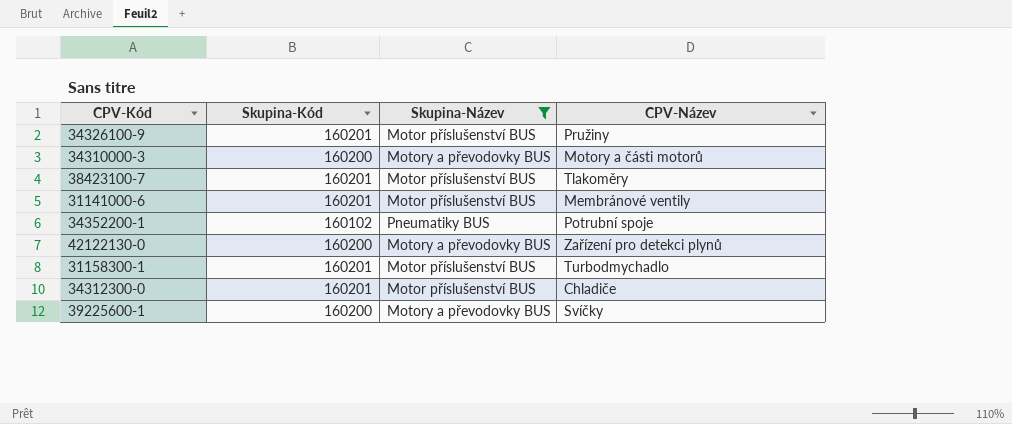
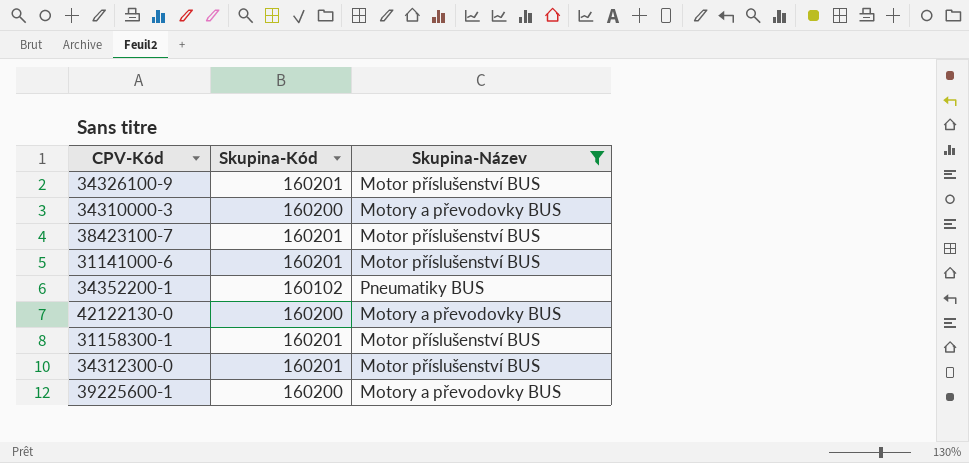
column CPV-Název | position: 4 -> none

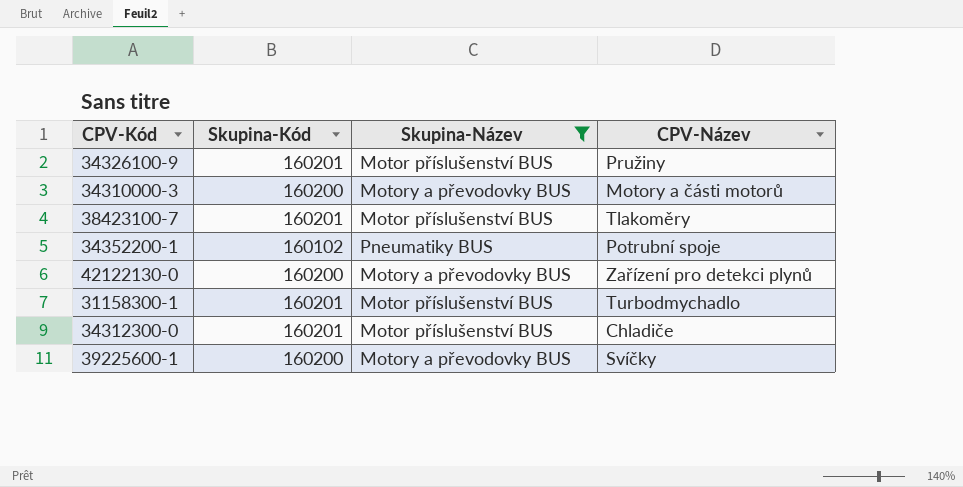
column CPV-Název | position: none -> 4
row 31141000-6: 160201 | Motor příslušenství BUS -> none

